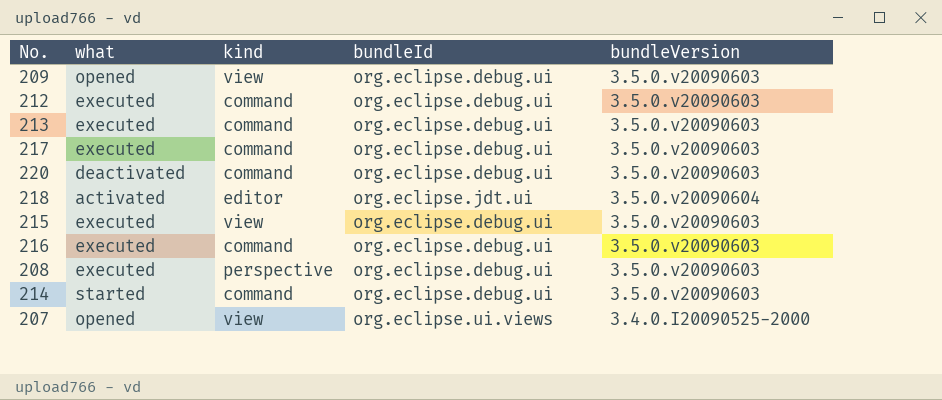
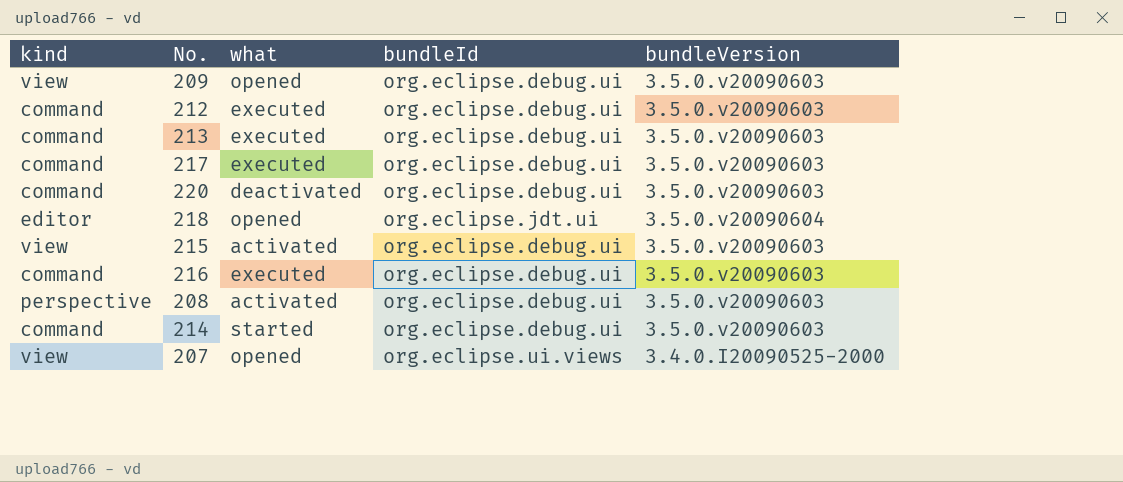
column kind | position: 3 -> 1
218 | what: activated -> opened
215 | what: executed -> activated
208 | what: executed -> activated

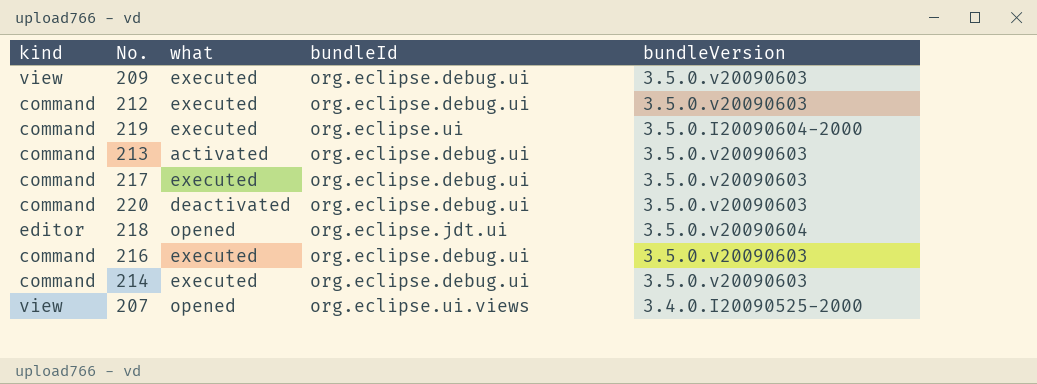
row 215: view | activated | org.eclipse.debug.ui | 3.5.0.v20090603 -> none
row 208: perspective | activated | org.eclipse.debug.ui | 3.5.0.v20090603 -> none
209 | what: opened -> executed
row 219: none -> command | executed | org.eclipse.ui | 3.5.0.I20090604-2000
213 | what: executed -> activated
214 | what: started -> executed

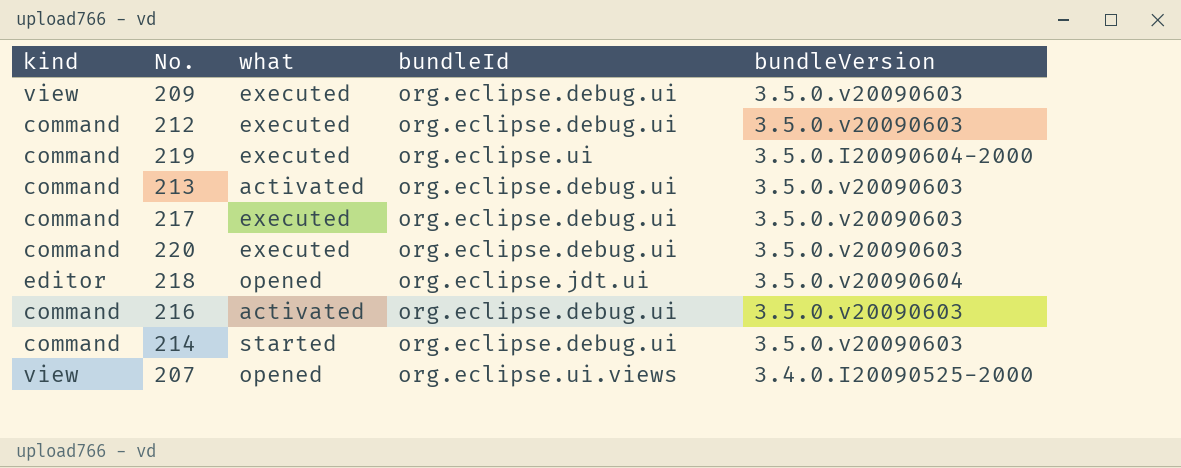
220 | what: deactivated -> executed
216 | what: executed -> activated
214 | what: executed -> started

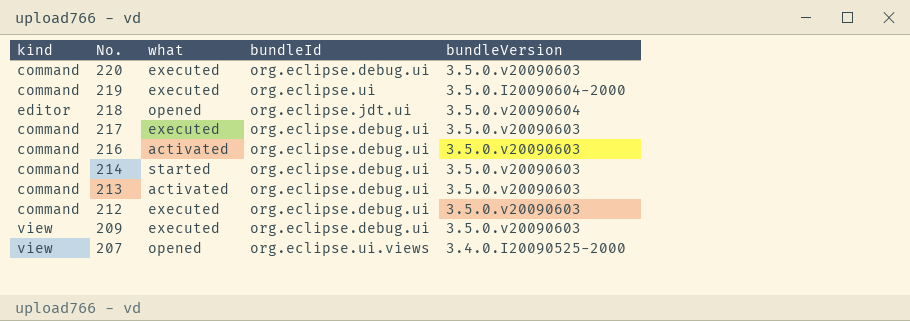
row order: none -> No. descending

